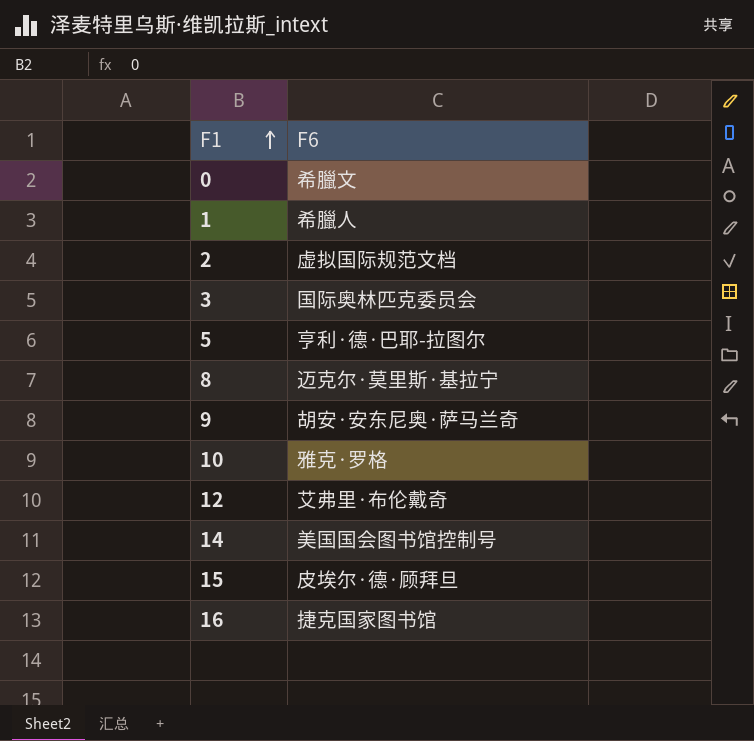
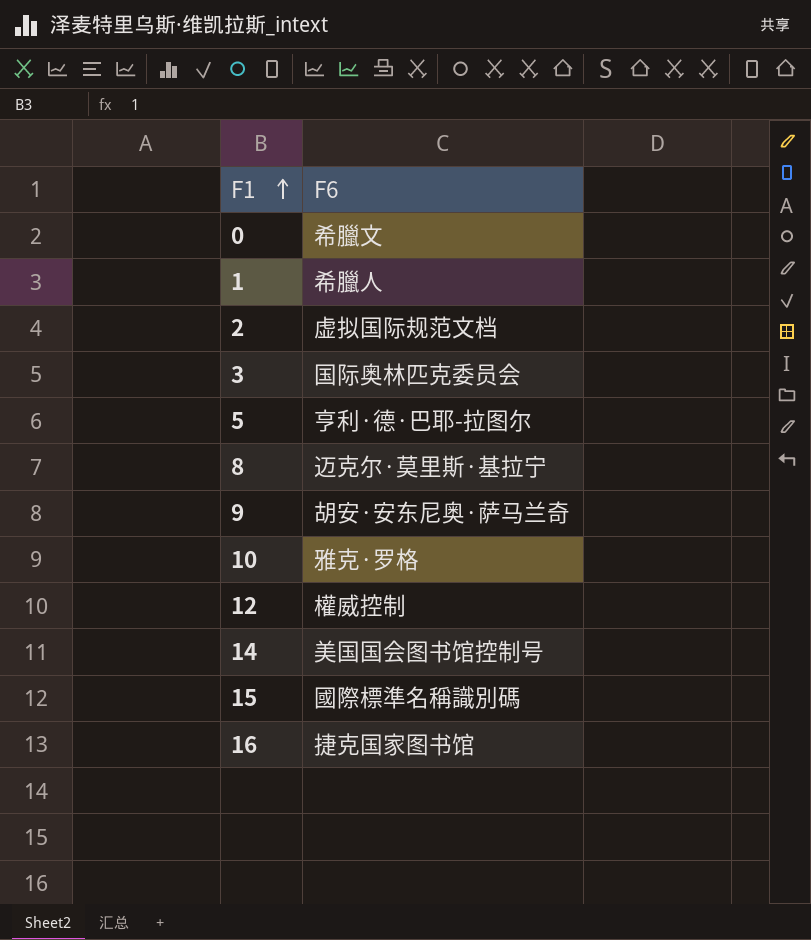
12 | F6: 艾弗里·布伦戴奇 -> 權威控制
15 | F6: 皮埃尔·德·顾拜旦 -> 國際標準名稱識別碼

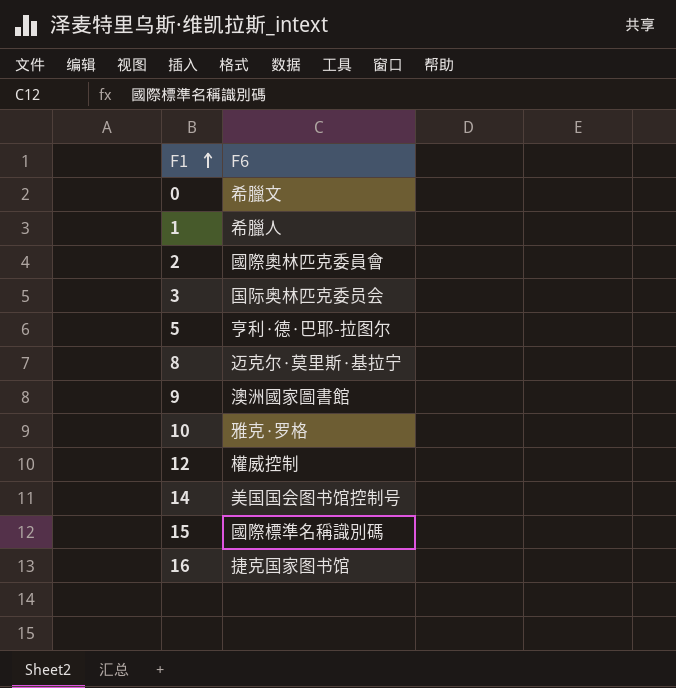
2 | F6: 虚拟国际规范文档 -> 國際奧林匹克委員會
9 | F6: 胡安·安东尼奥·萨马兰奇 -> 澳洲國家圖書館

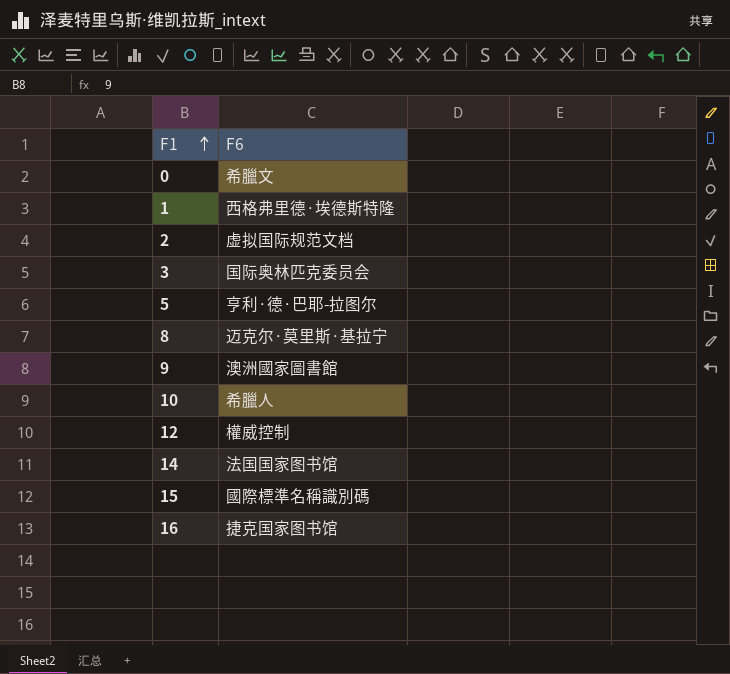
1 | F6: 希臘人 -> 西格弗里德·埃德斯特隆
2 | F6: 國際奧林匹克委員會 -> 虚拟国际规范文档
10 | F6: 雅克·罗格 -> 希臘人
14 | F6: 美国国会图书馆控制号 -> 法国国家图书馆

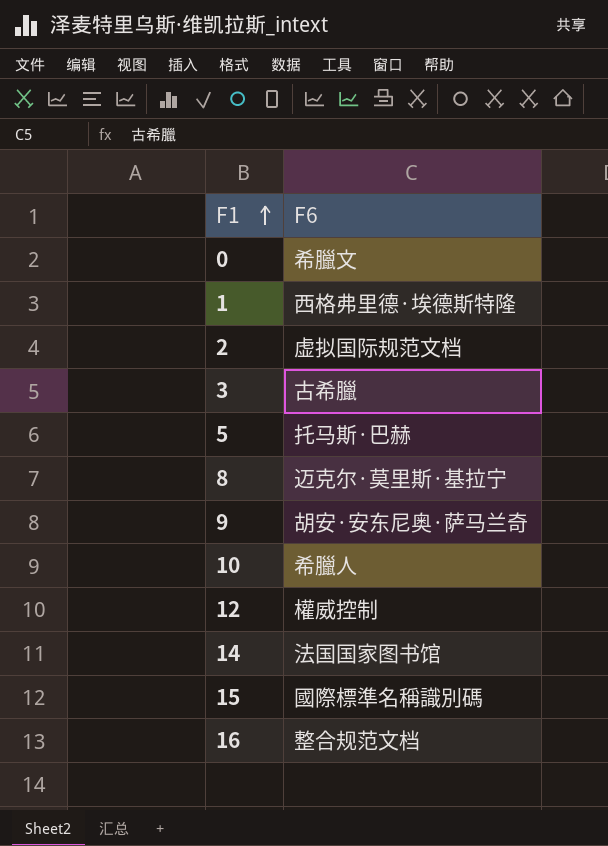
3 | F6: 国际奥林匹克委员会 -> 古希臘
5 | F6: 亨利·德·巴耶-拉图尔 -> 托马斯·巴赫
9 | F6: 澳洲國家圖書館 -> 胡安·安东尼奥·萨马兰奇
16 | F6: 捷克国家图书馆 -> 整合规范文档

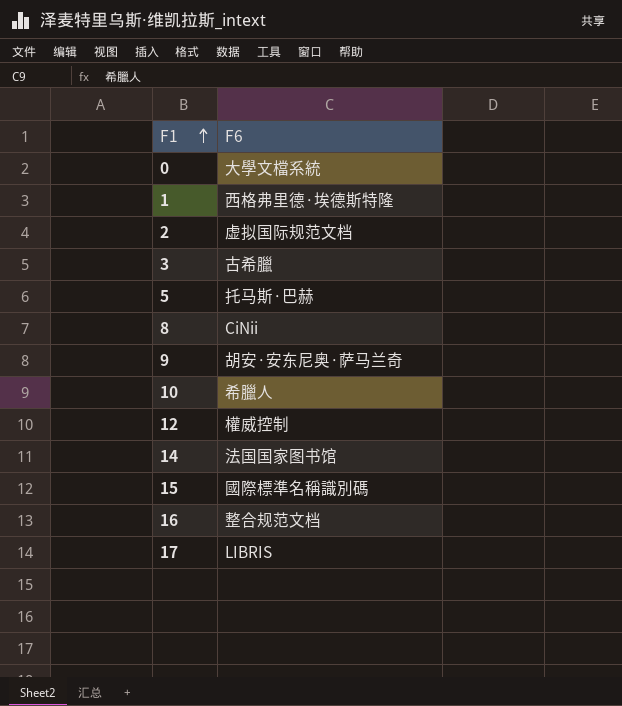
0 | F6: 希臘文 -> 大學文檔系統
8 | F6: 迈克尔·莫里斯·基拉宁 -> CiNii
row 17: none -> LIBRIS

